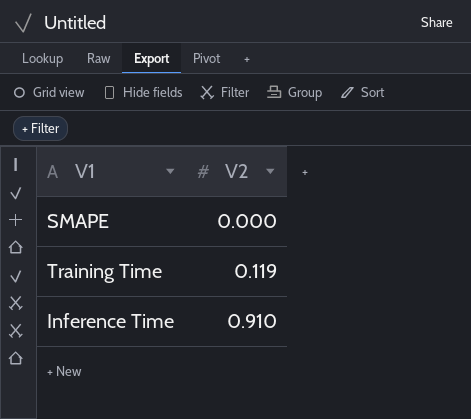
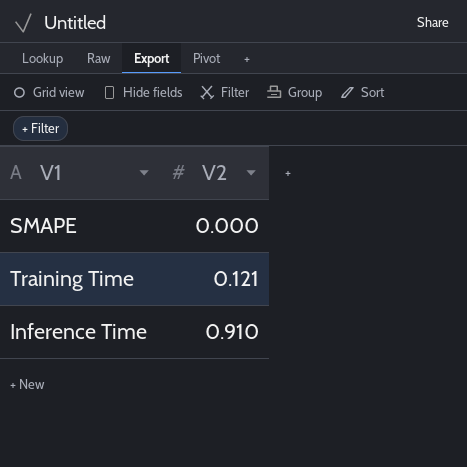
Training Time | V2: 0.119 -> 0.121

